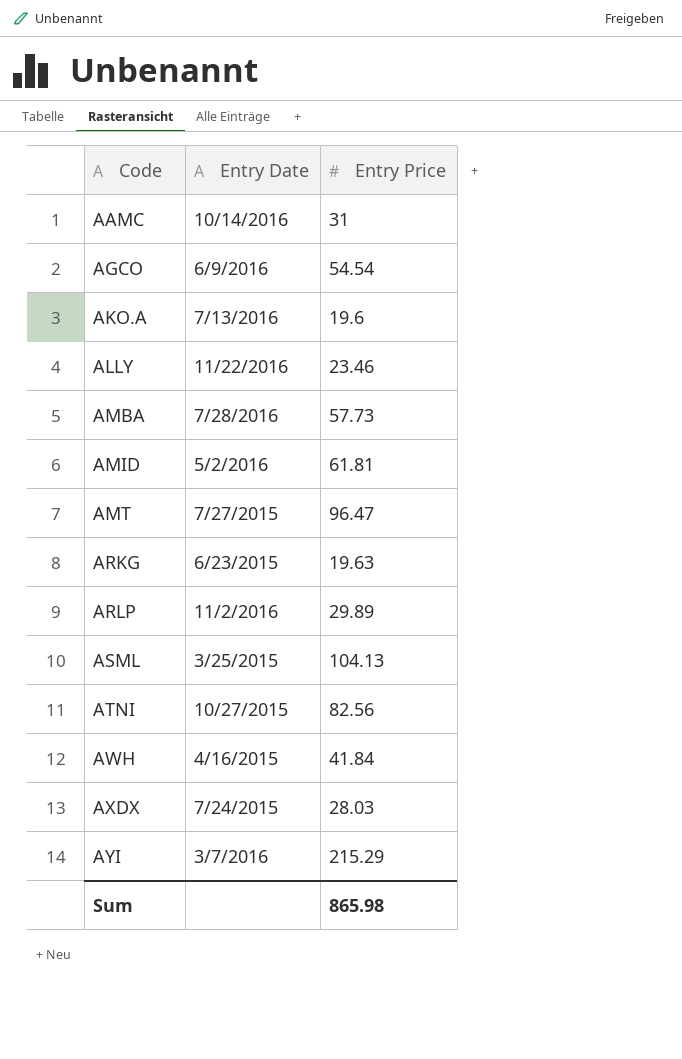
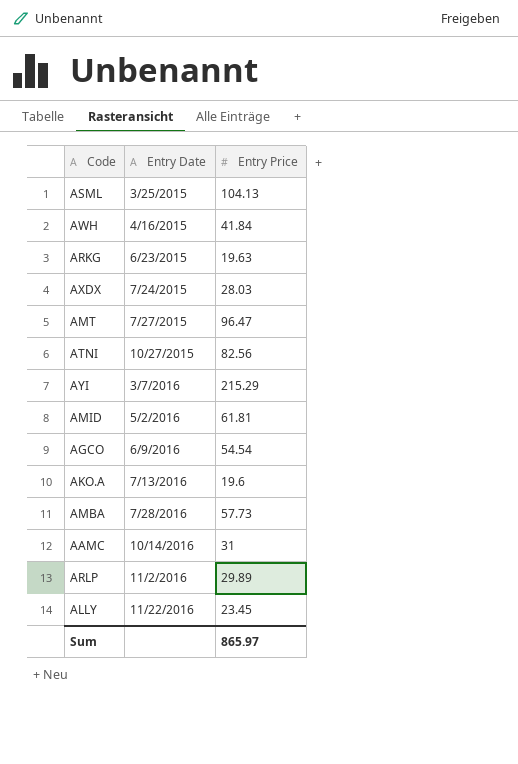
row order: Code ascending -> Entry Date ascending
ALLY | Entry Price: 23.46 -> 23.45
Sum | Entry Price: 865.98 -> 865.97

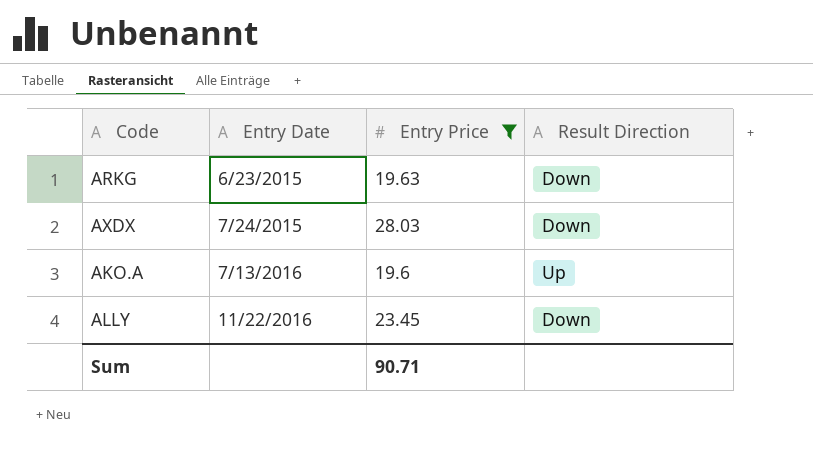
filter: none -> Entry Price <= 28.03
column Result Direction | position: none -> 4
Sum | Entry Price: 865.97 -> 90.71

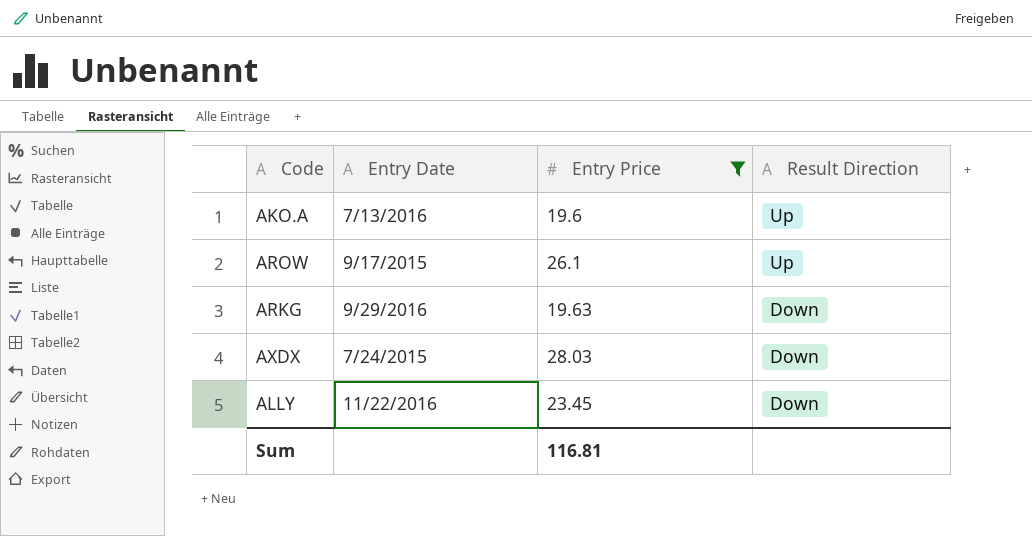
row order: Entry Date ascending -> Result Direction descending
row AROW: none -> 9/17/2015 | 26.1 | Up
ARKG | Entry Date: 6/23/2015 -> 9/29/2016
Sum | Entry Price: 90.71 -> 116.81

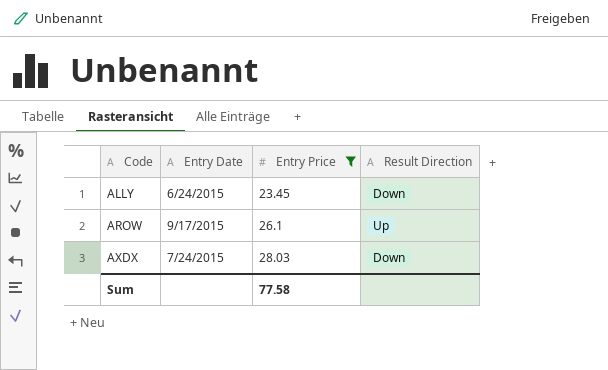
row order: Result Direction descending -> Code ascending
row AKO.A: 7/13/2016 | 19.6 | Up -> none
row ARKG: 9/29/2016 | 19.63 | Down -> none
ALLY | Entry Date: 11/22/2016 -> 6/24/2015
Sum | Entry Price: 116.81 -> 77.58

